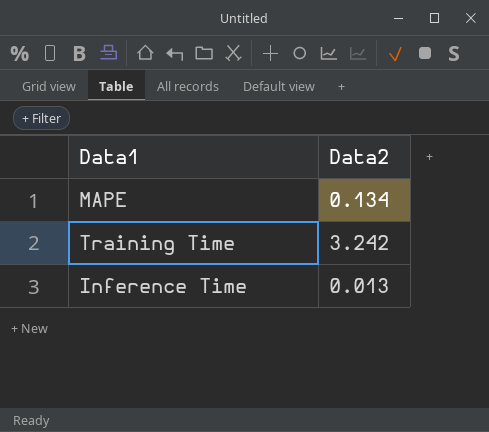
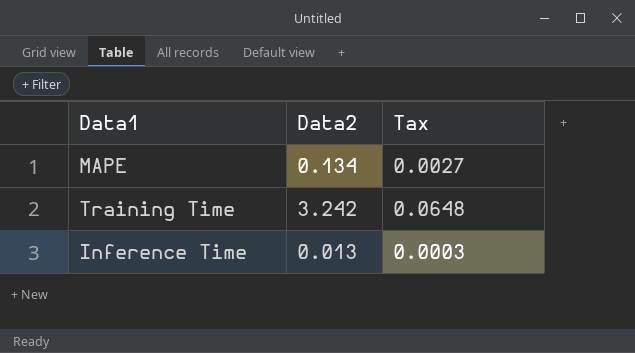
column Tax | formula: none -> [Data2] * 0.02

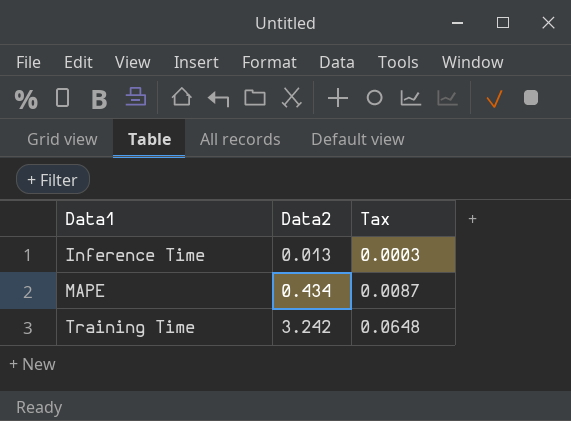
row order: none -> Data1 ascending
MAPE | Data2: 0.134 -> 0.434
MAPE | Tax: 0.0027 -> 0.0087

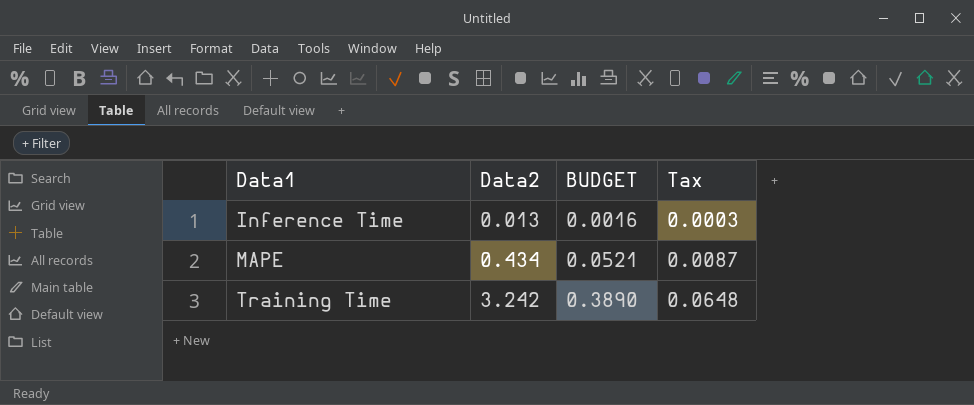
column BUDGET | formula: none -> [Data2] * 0.12

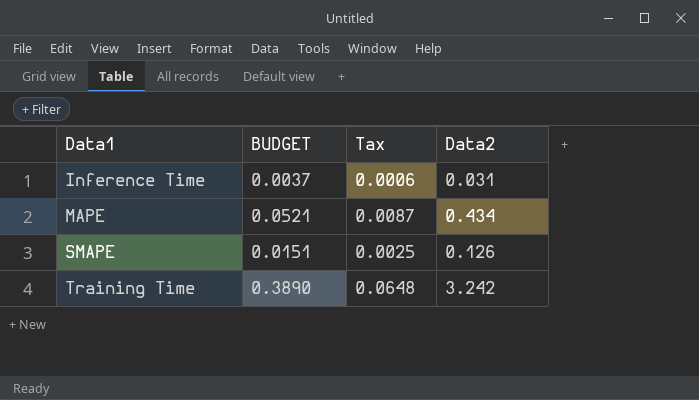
column Data2 | position: 2 -> 4
Inference Time | BUDGET: 0.0016 -> 0.0037
Inference Time | Tax: 0.0003 -> 0.0006
Inference Time | Data2: 0.013 -> 0.031
row SMAPE: none -> 0.0151 | 0.0025 | 0.126

